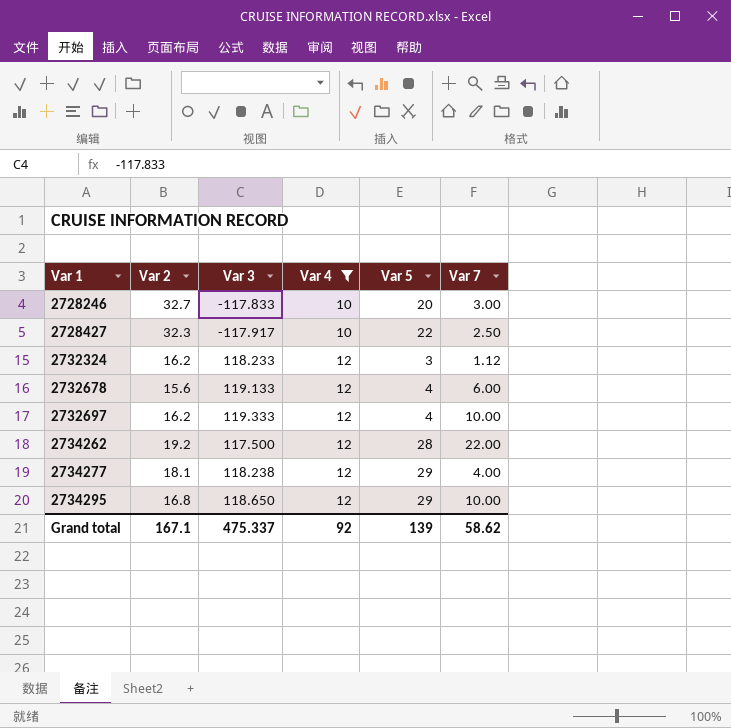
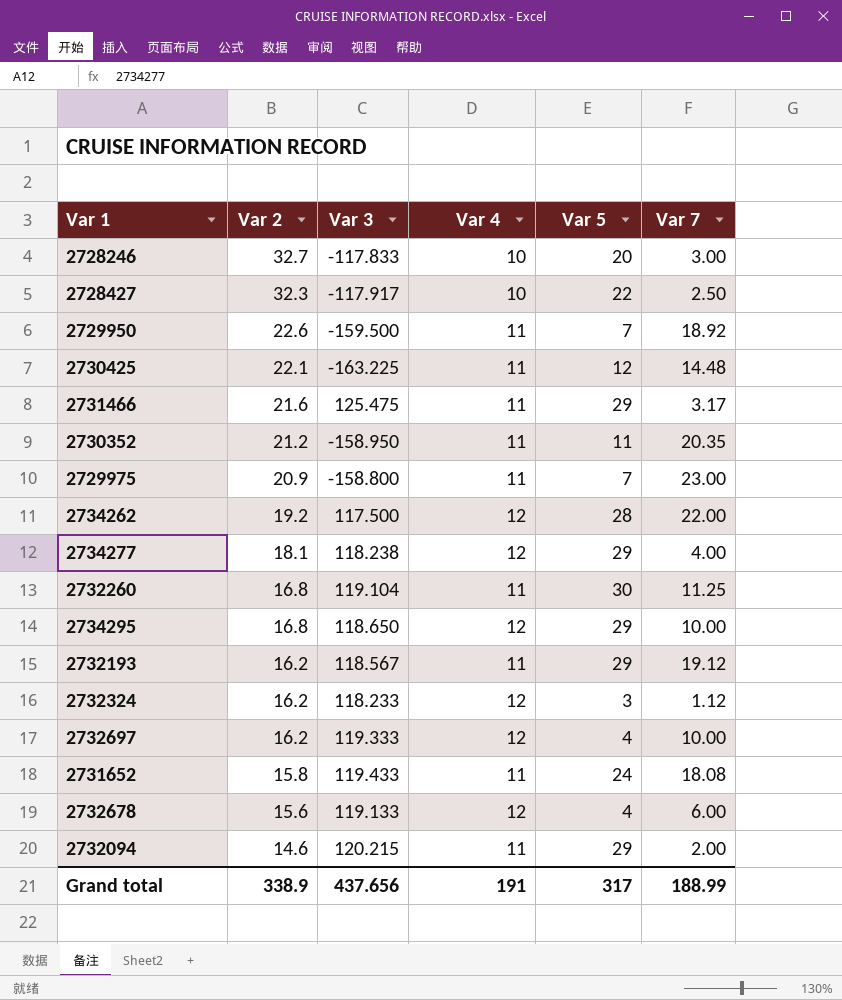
filter: Var 4 != 11 -> none
row order: Var 1 ascending -> Var 2 descending
Grand total | Var 2: 167.1 -> 338.9
Grand total | Var 3: 475.337 -> 437.656
Grand total | Var 4: 92 -> 191
Grand total | Var 5: 139 -> 317
Grand total | Var 7: 58.62 -> 188.99

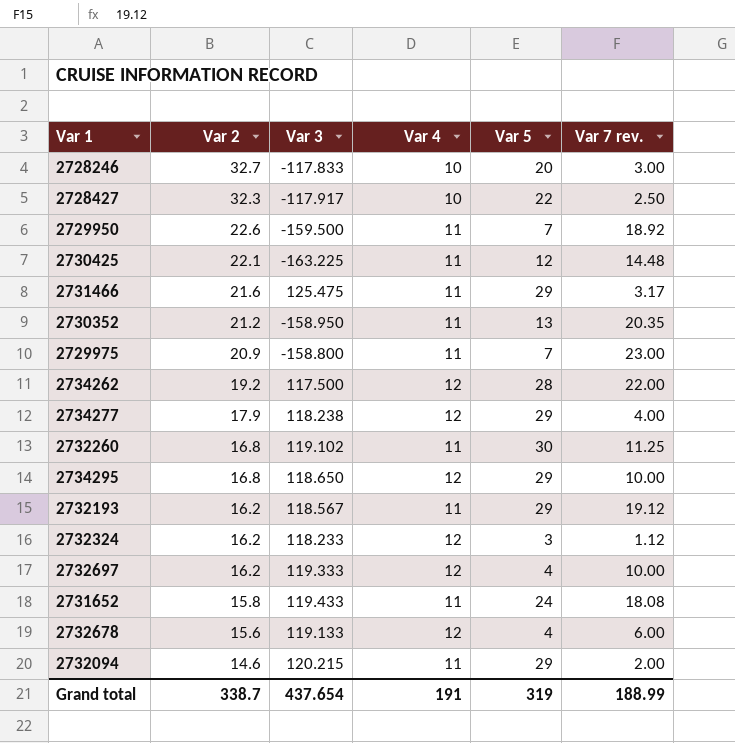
column name: Var 7 -> Var 7 rev.
2730352 | Var 5: 11 -> 13
2734277 | Var 2: 18.1 -> 17.9
2732260 | Var 3: 119.104 -> 119.102
Grand total | Var 2: 338.9 -> 338.7
Grand total | Var 3: 437.656 -> 437.654
Grand total | Var 5: 317 -> 319

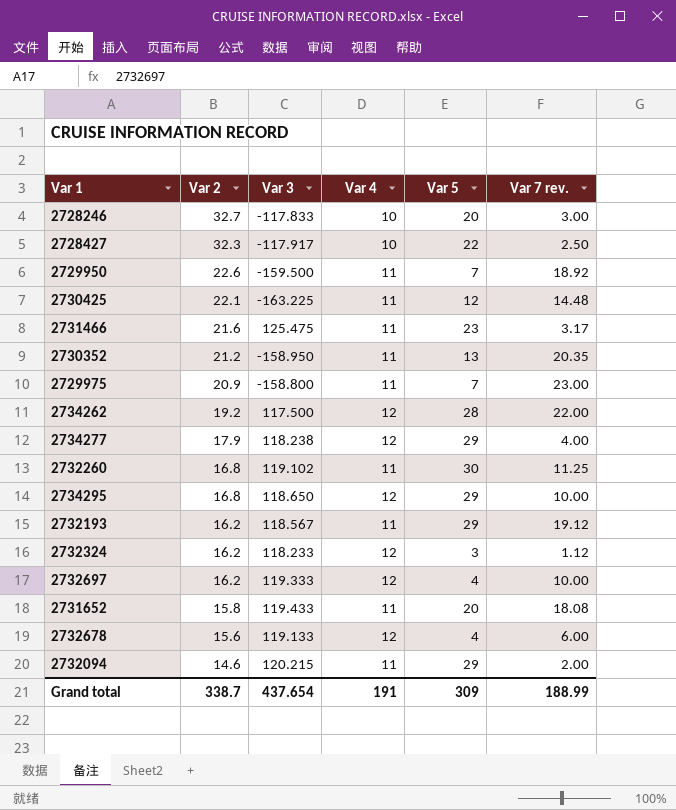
2731466 | Var 5: 29 -> 23
2731652 | Var 5: 24 -> 20
Grand total | Var 5: 319 -> 309

